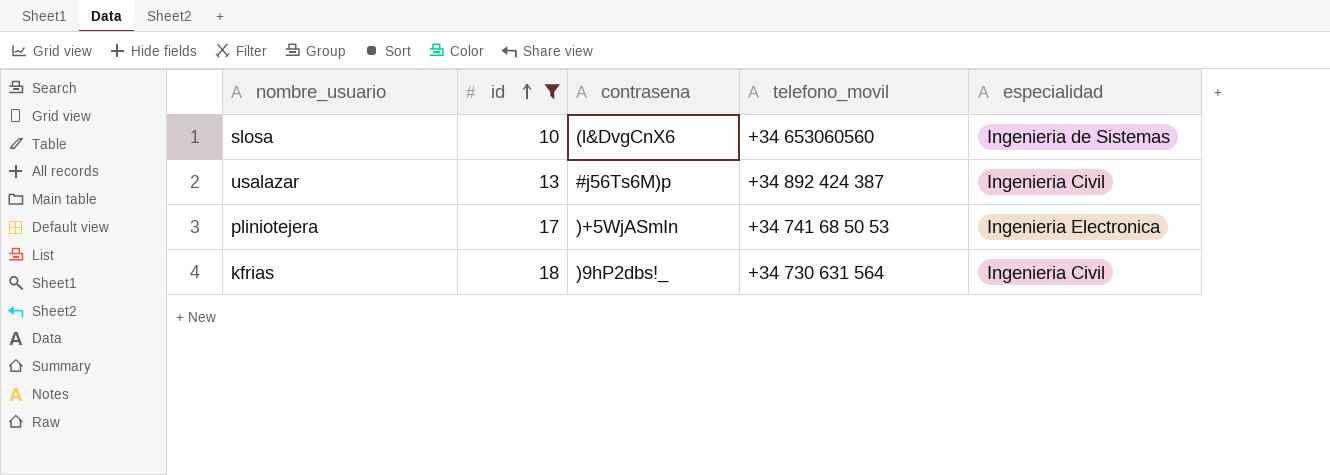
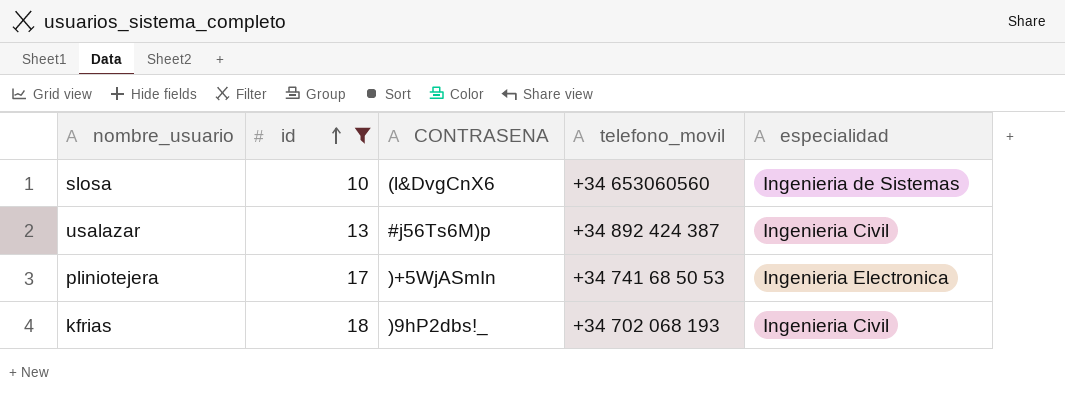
column name: contrasena -> CONTRASENA
kfrias | telefono_movil: +34 730 631 564 -> +34 702 068 193

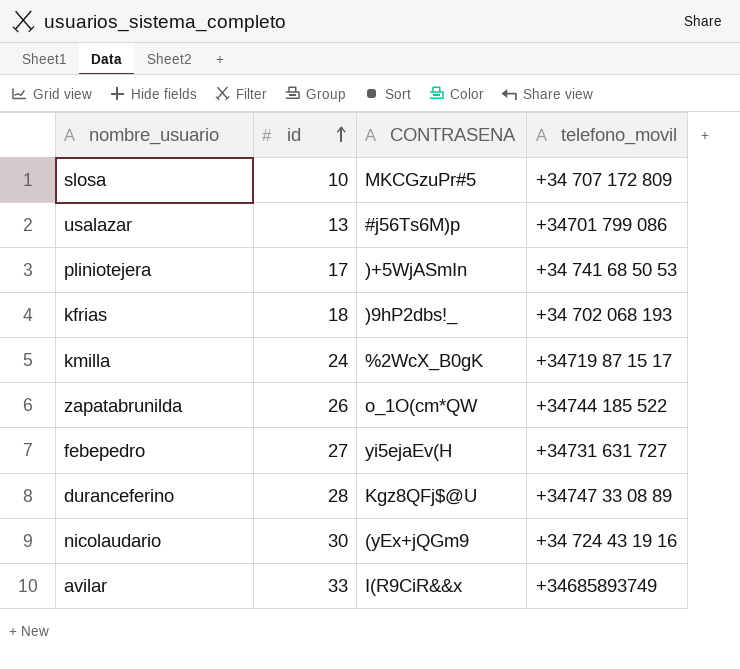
filter: id <= 18 -> none
column especialidad | position: 5 -> none
slosa | CONTRASENA: (l&DvgCnX6 -> MKCGzuPr#5
slosa | telefono_movil: +34 653060560 -> +34 707 172 809
usalazar | telefono_movil: +34 892 424 387 -> +34701 799 086

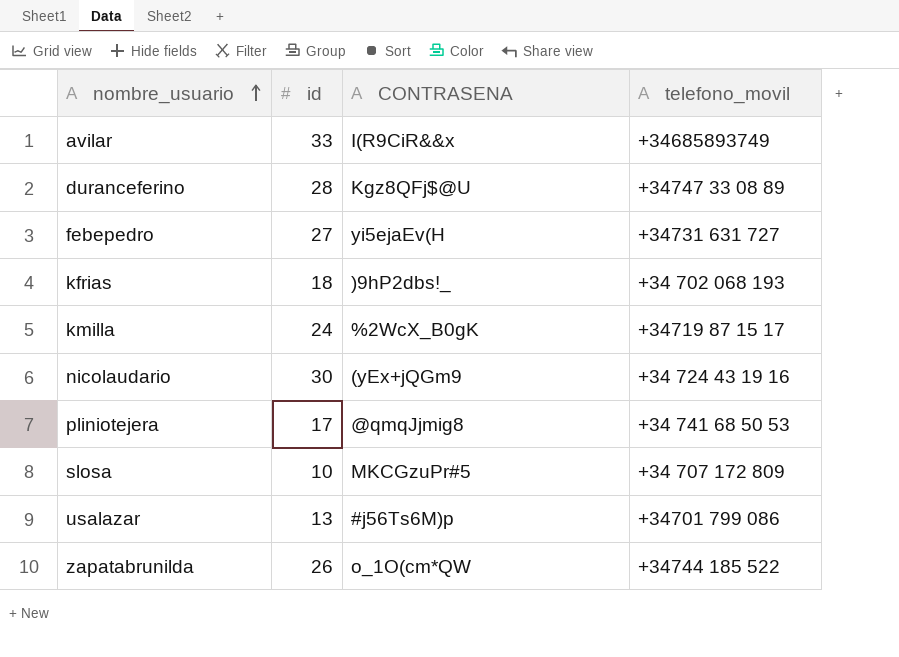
row order: id ascending -> nombre_usuario ascending
pliniotejera | CONTRASENA: )+5WjASmIn -> @qmqJjmig8

